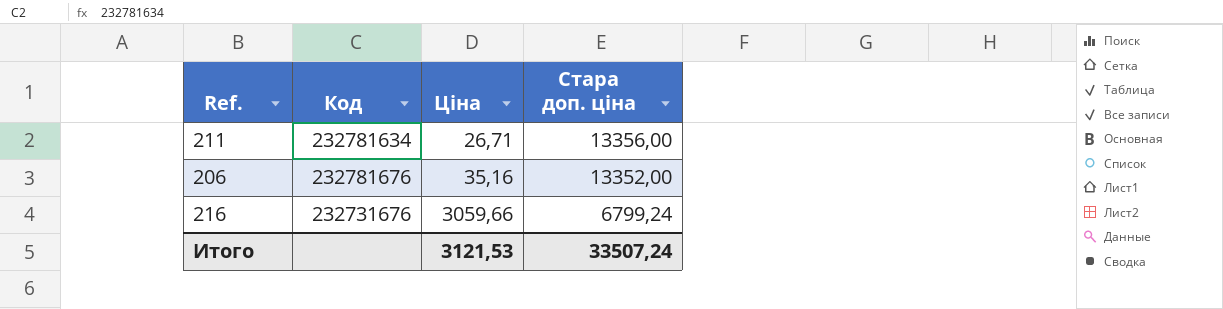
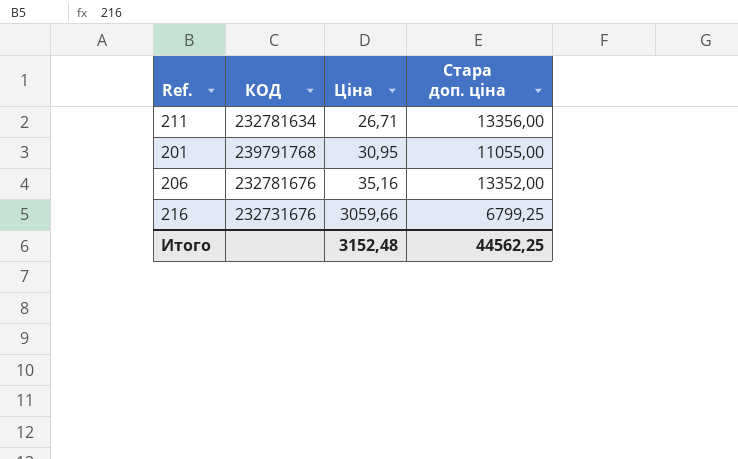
column name: Код -> КОД
row 201: none -> 239791768 | 30,95 | 11055,00
216 | Стара доп. ціна: 6799,24 -> 6799,25
Итого | Ціна: 3121,53 -> 3152,48
Итого | Стара доп. ціна: 33507,24 -> 44562,25

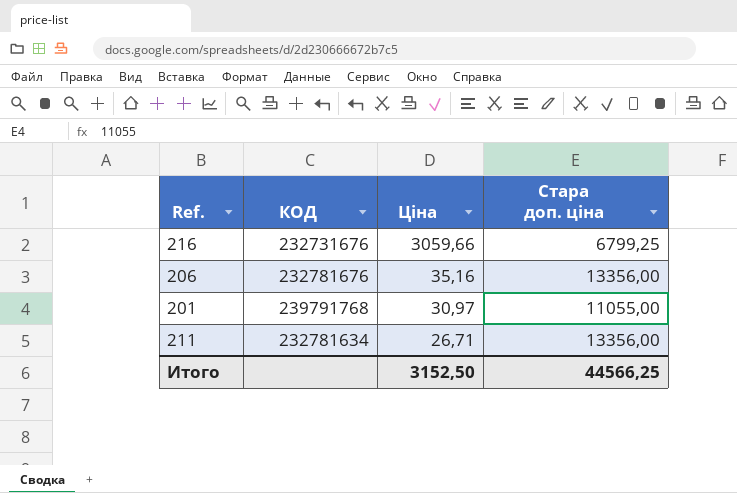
row order: Ціна ascending -> Ціна descending
206 | Стара доп. ціна: 13352,00 -> 13356,00
201 | Ціна: 30,95 -> 30,97
Итого | Ціна: 3152,48 -> 3152,50
Итого | Стара доп. ціна: 44562,25 -> 44566,25

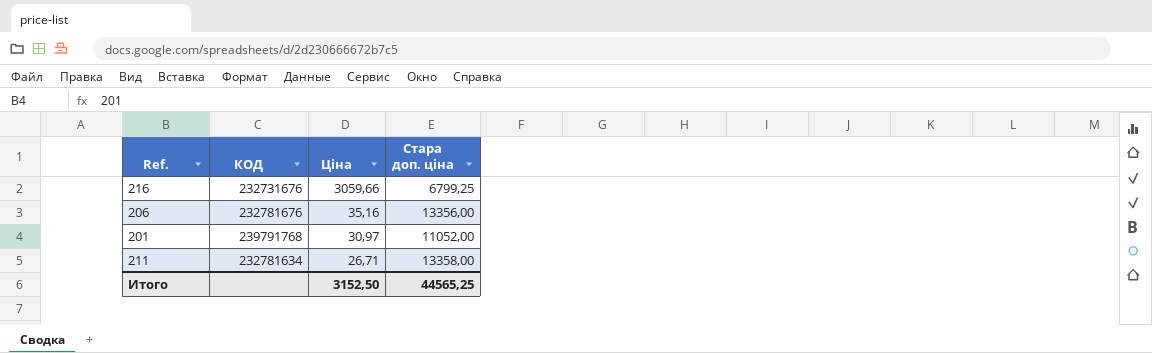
201 | Стара доп. ціна: 11055,00 -> 11052,00
211 | Стара доп. ціна: 13356,00 -> 13358,00
Итого | Стара доп. ціна: 44566,25 -> 44565,25

